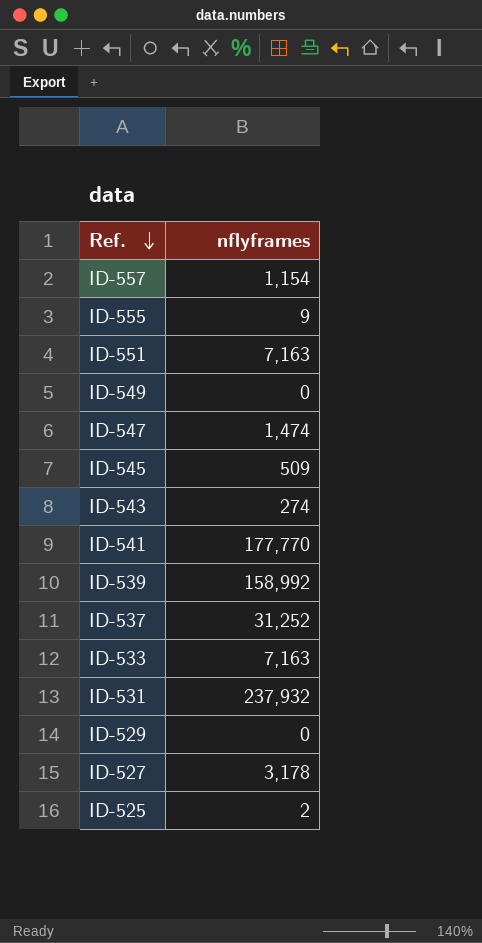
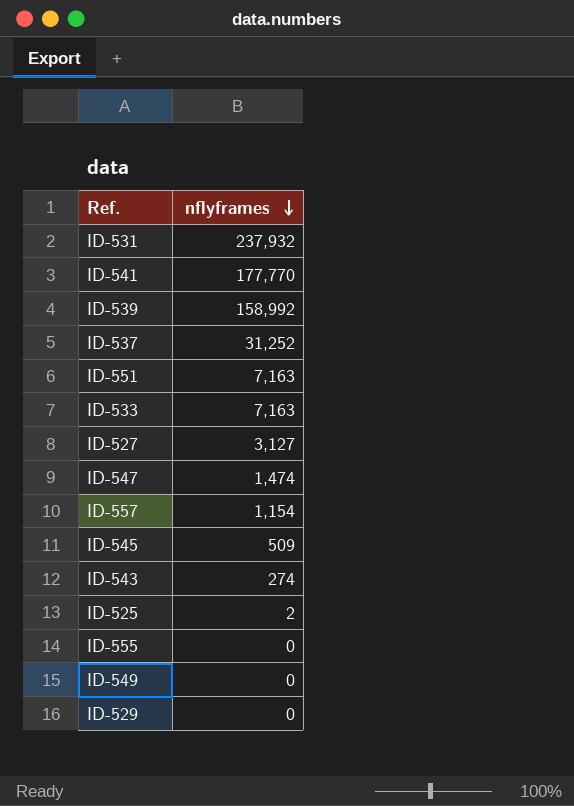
row order: Ref. descending -> nflyframes descending
ID-527 | nflyframes: 3,178 -> 3,127
ID-555 | nflyframes: 9 -> 0

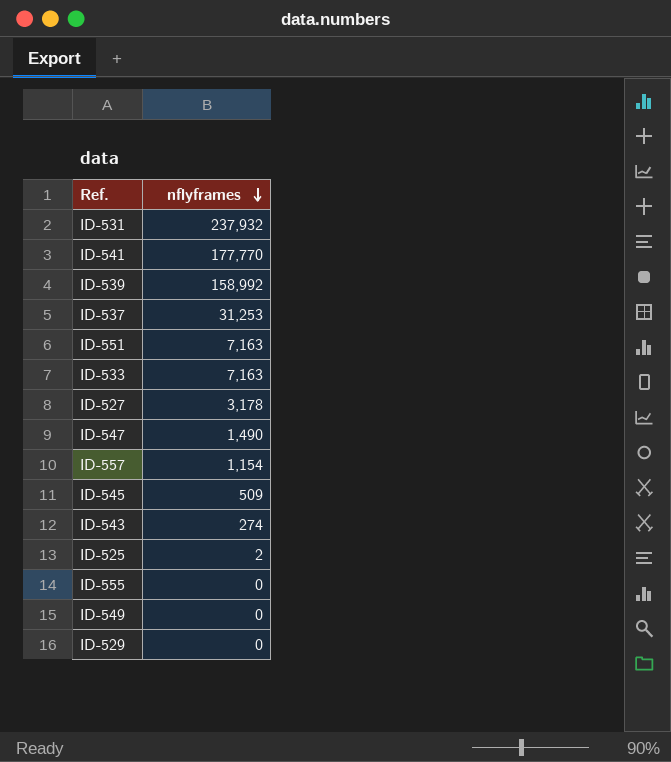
ID-537 | nflyframes: 31,252 -> 31,253
ID-527 | nflyframes: 3,127 -> 3,178
ID-547 | nflyframes: 1,474 -> 1,490

